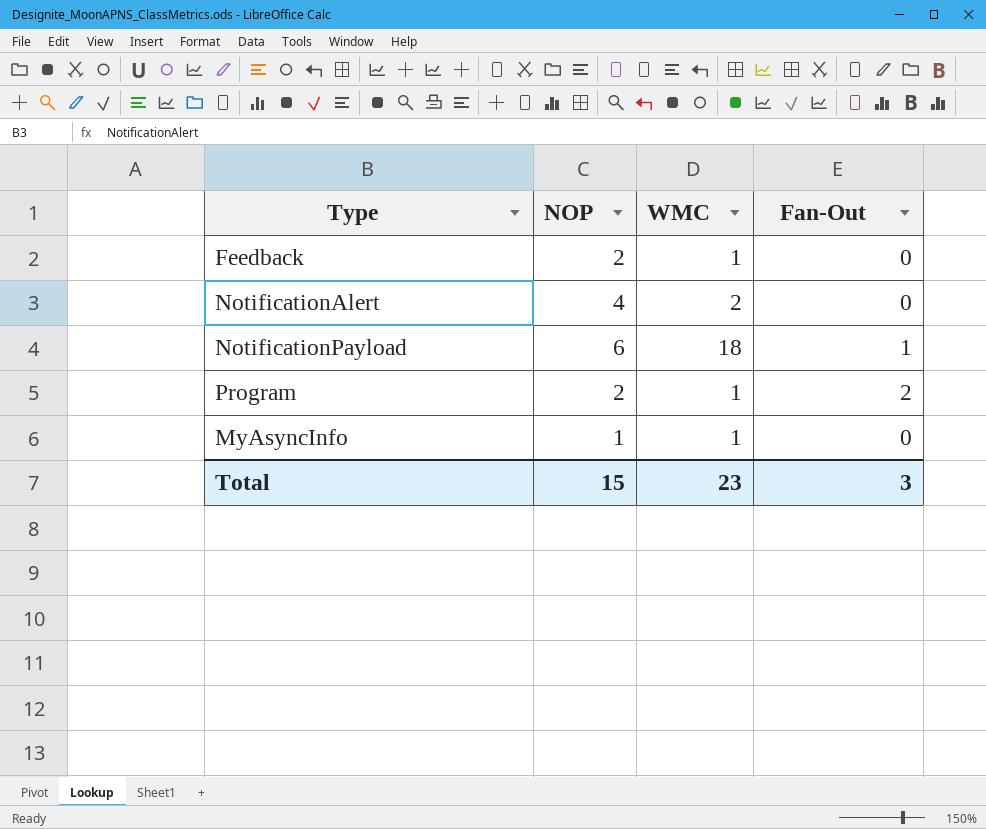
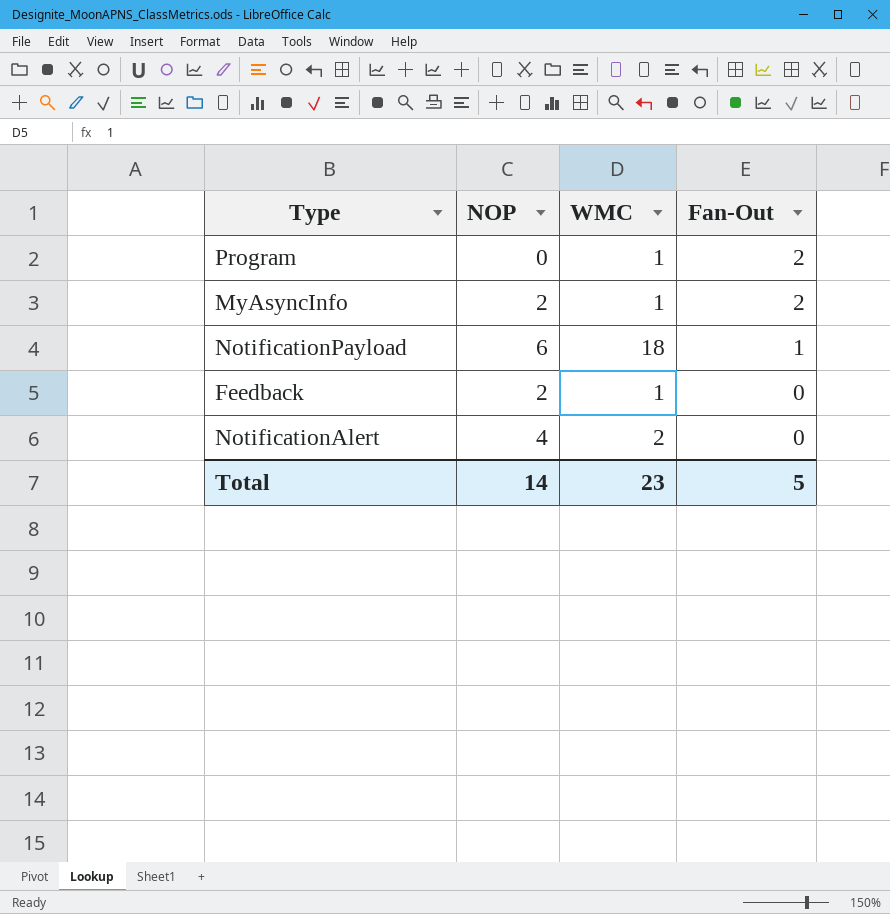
row order: none -> Fan-Out descending
Program | NOP: 2 -> 0
MyAsyncInfo | NOP: 1 -> 2
MyAsyncInfo | Fan-Out: 0 -> 2
Total | NOP: 15 -> 14
Total | Fan-Out: 3 -> 5

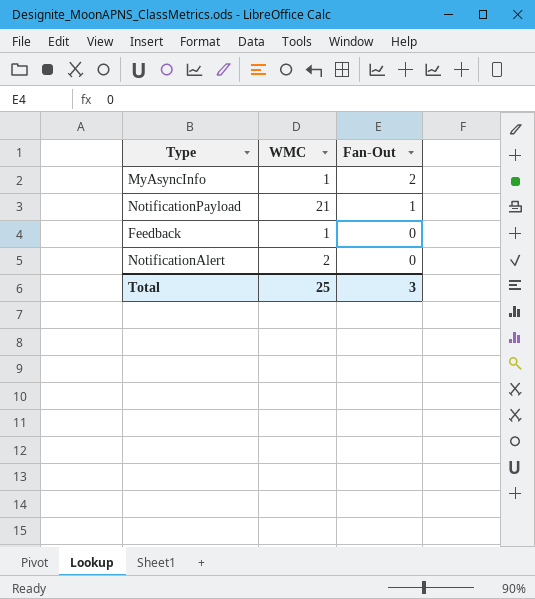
column NOP | position: 2 -> none
row Program: 0 | 1 | 2 -> none
NotificationPayload | WMC: 18 -> 21
Total | WMC: 23 -> 25
Total | Fan-Out: 5 -> 3

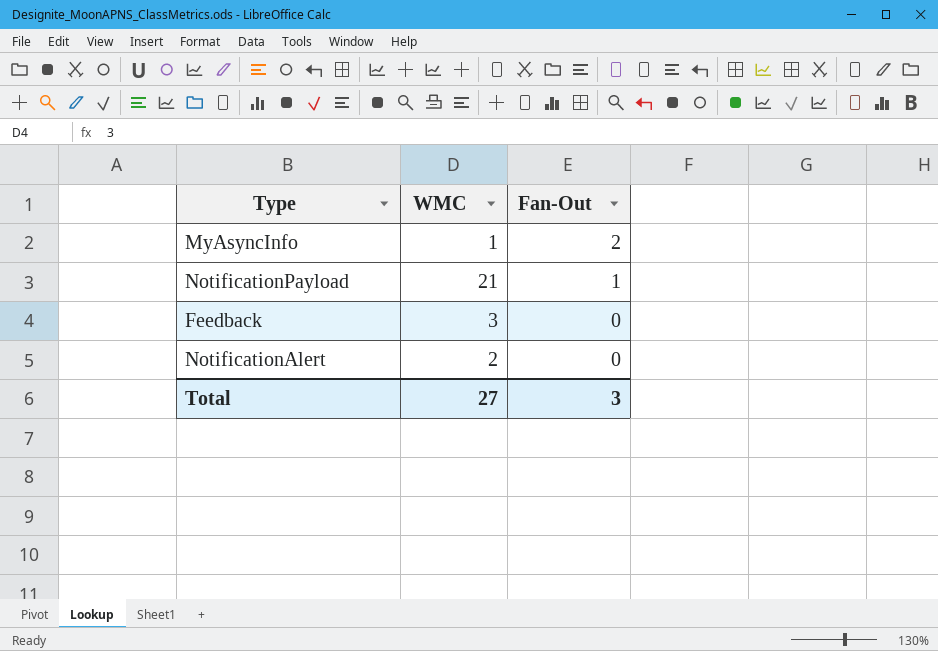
Feedback | WMC: 1 -> 3
Total | WMC: 25 -> 27

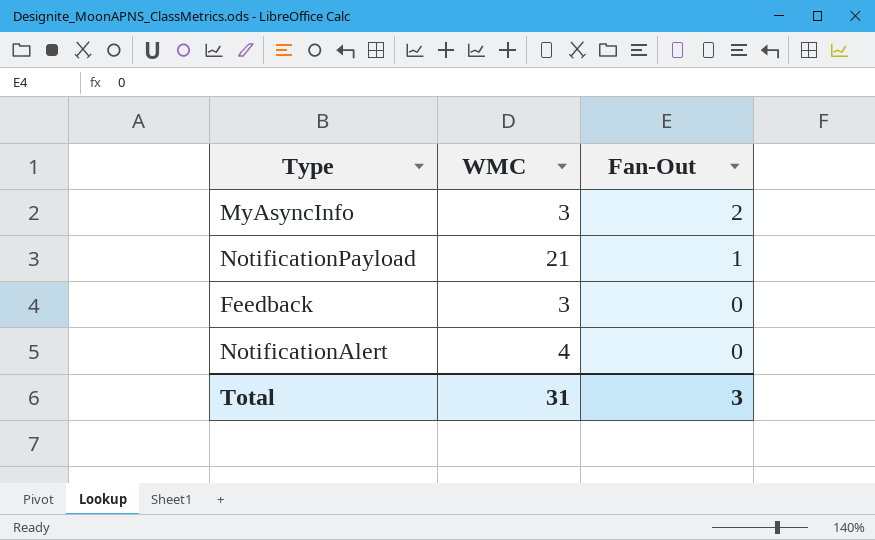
MyAsyncInfo | WMC: 1 -> 3
NotificationAlert | WMC: 2 -> 4
Total | WMC: 27 -> 31

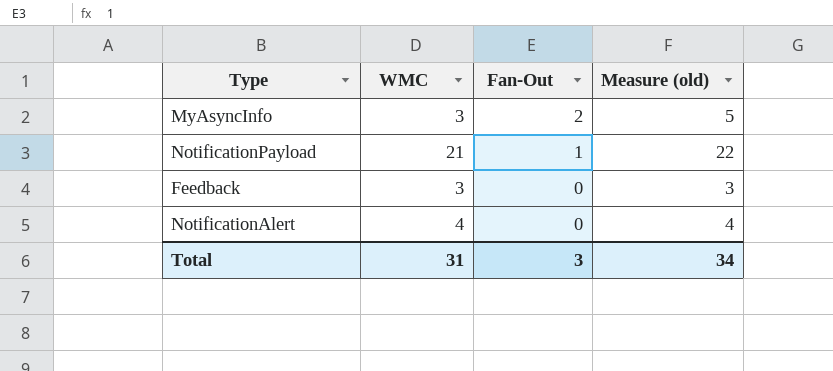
column Measure (old) | formula: none -> [WMC] + [Fan-Out]

